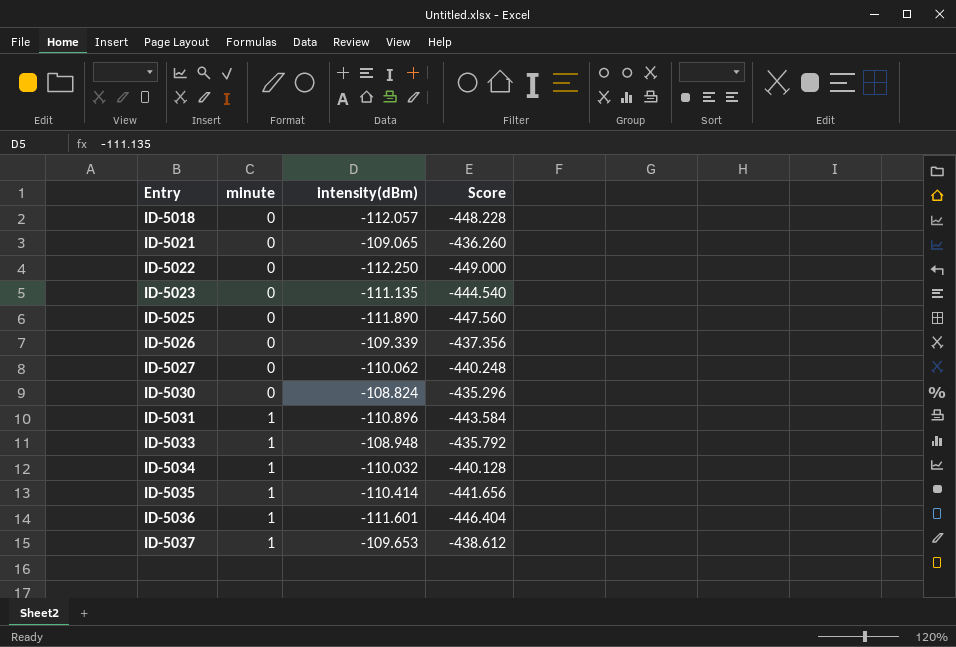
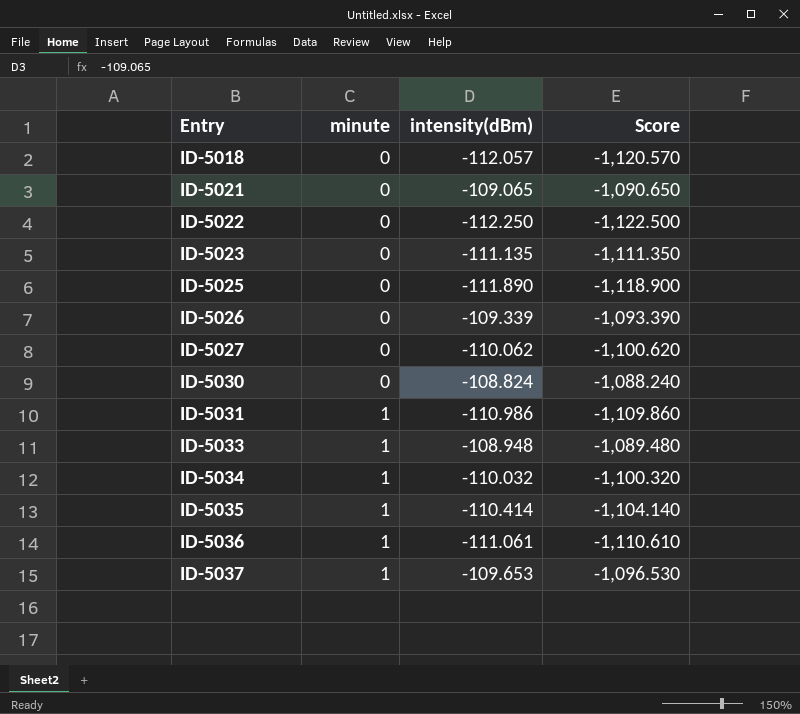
column Score | formula: [intensity(dBm)] * 4 -> [intensity(dBm)] * 10
ID-5031 | intensity(dBm): -110.896 -> -110.986
ID-5036 | intensity(dBm): -111.601 -> -111.061

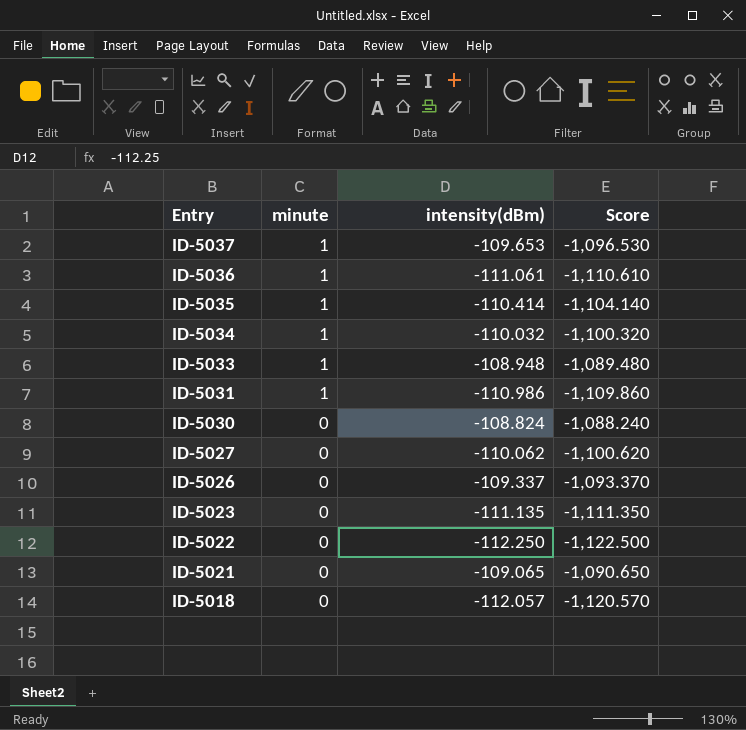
row order: Entry ascending -> Entry descending
row ID-5025: 0 | -111.890 | -1,118.900 -> none
ID-5026 | intensity(dBm): -109.339 -> -109.337
ID-5026 | Score: -1,093.390 -> -1,093.370

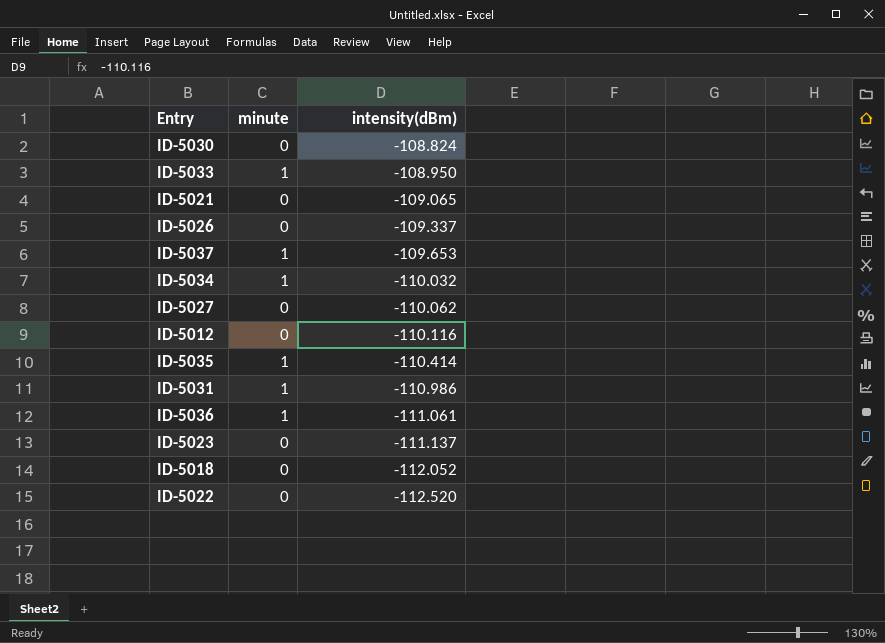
row order: Entry descending -> intensity(dBm) descending
column Score | formula: [intensity(dBm)] * 10 -> none
ID-5033 | intensity(dBm): -108.948 -> -108.950
row ID-5012: none -> 0 | -110.116
ID-5023 | intensity(dBm): -111.135 -> -111.137
ID-5018 | intensity(dBm): -112.057 -> -112.052
ID-5022 | intensity(dBm): -112.250 -> -112.520

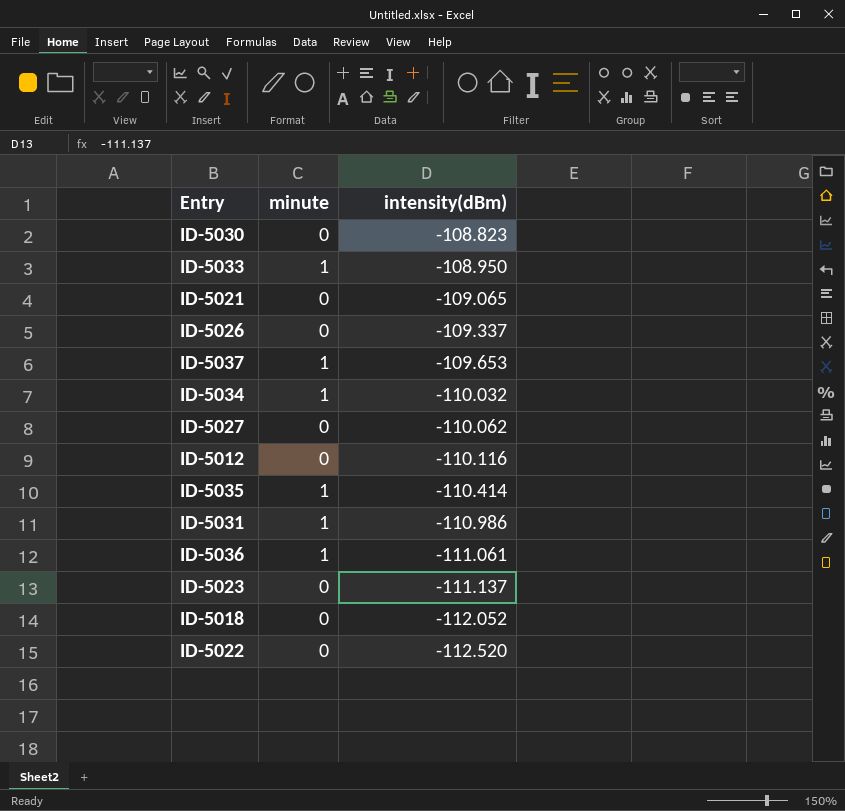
ID-5030 | intensity(dBm): -108.824 -> -108.823

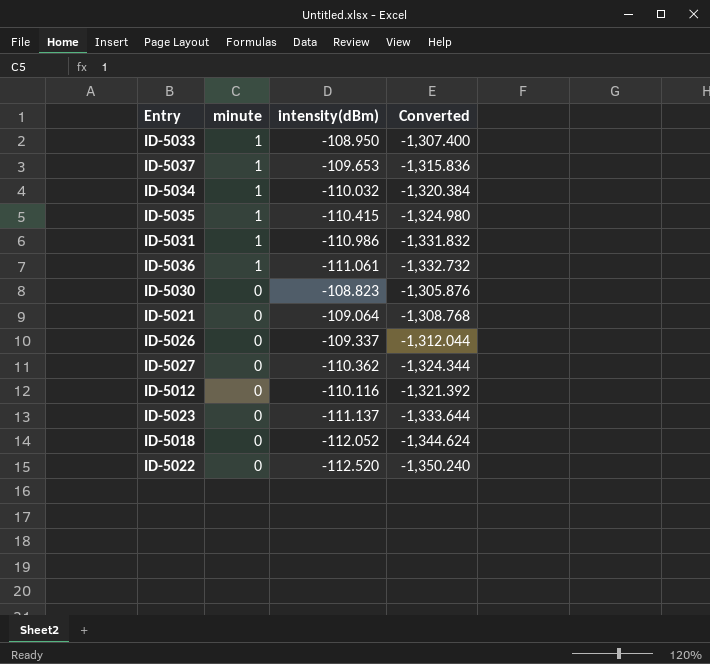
row order: intensity(dBm) descending -> minute descending
column Converted | formula: none -> [intensity(dBm)] * 12
ID-5035 | intensity(dBm): -110.414 -> -110.415
ID-5021 | intensity(dBm): -109.065 -> -109.064
ID-5027 | intensity(dBm): -110.062 -> -110.362

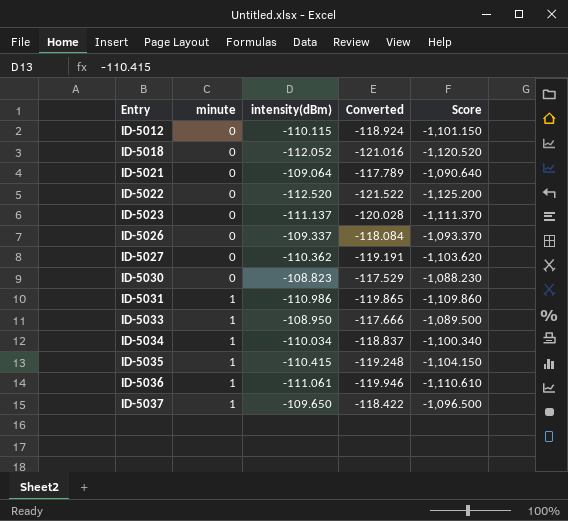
row order: minute descending -> Entry ascending
column Converted | formula: [intensity(dBm)] * 12 -> [intensity(dBm)] * 1.08
column Score | formula: none -> [intensity(dBm)] * 10
ID-5012 | intensity(dBm): -110.116 -> -110.115
ID-5034 | intensity(dBm): -110.032 -> -110.034
ID-5037 | intensity(dBm): -109.653 -> -109.650

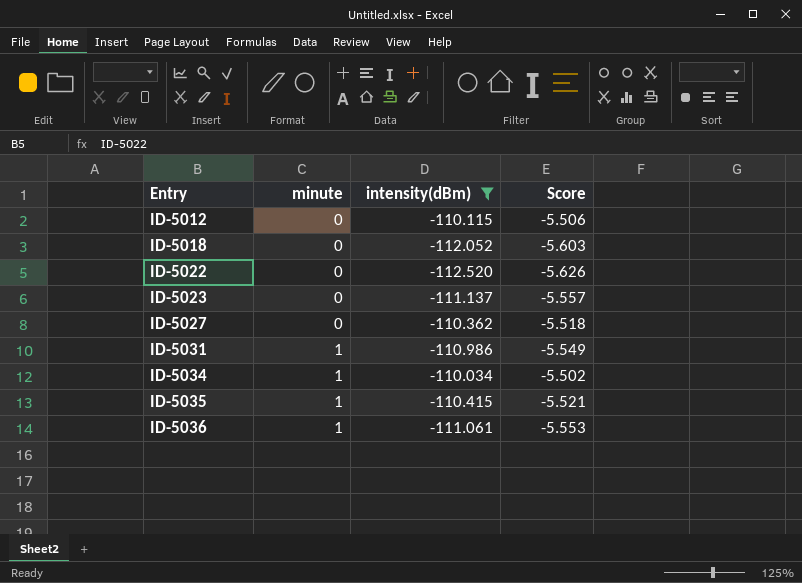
filter: none -> intensity(dBm) <= -110.034
column Converted | formula: [intensity(dBm)] * 1.08 -> none
column Score | formula: [intensity(dBm)] * 10 -> [intensity(dBm)] * 0.05

